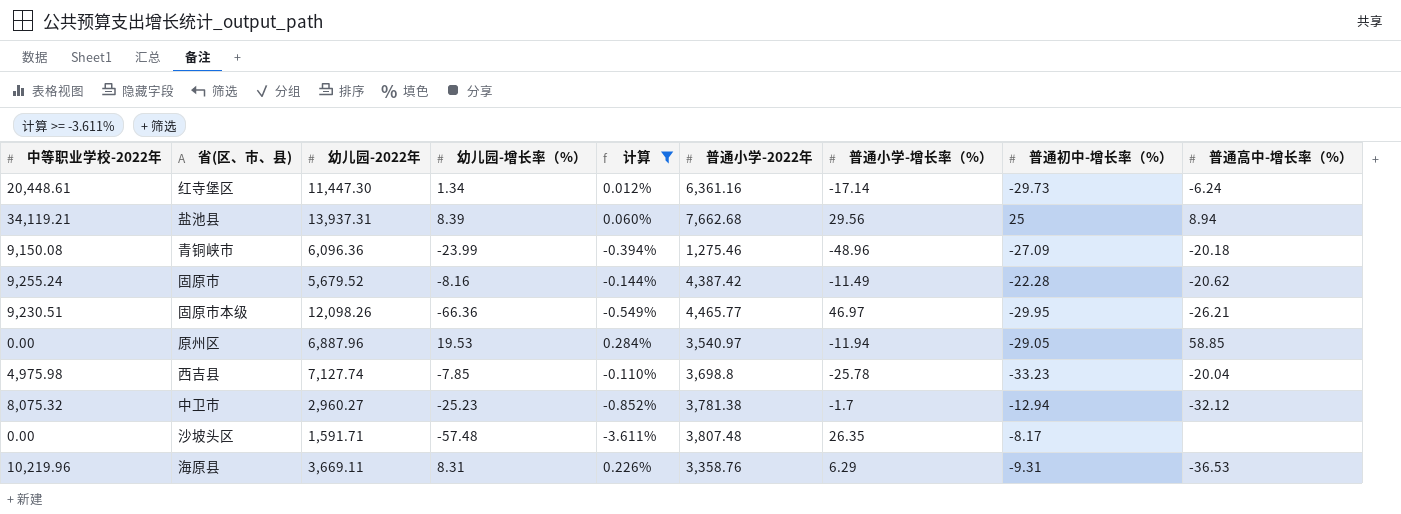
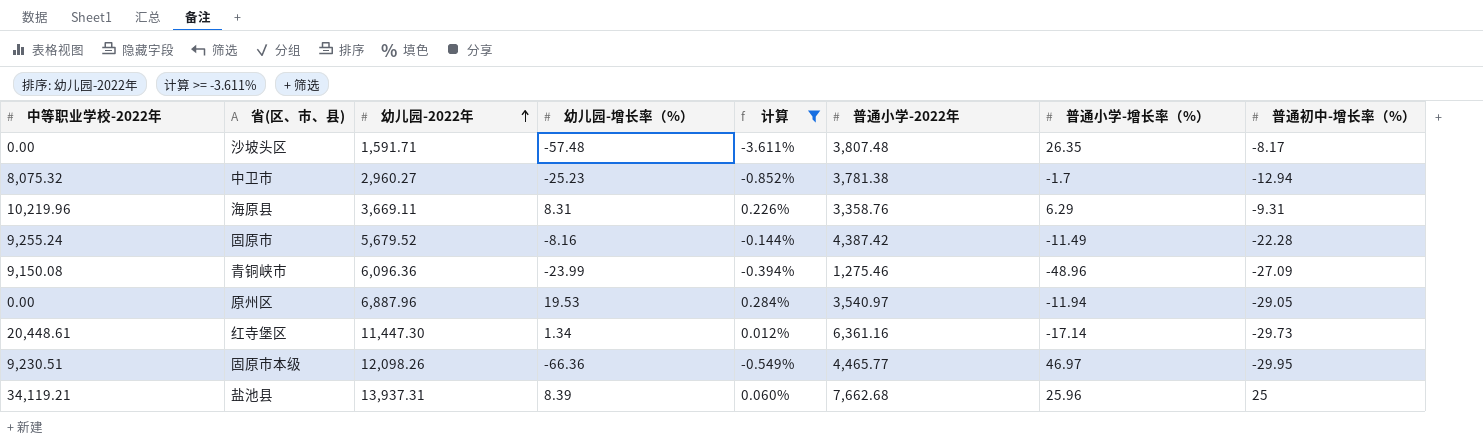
row order: none -> 幼儿园-2022年 ascending
column 普通高中-增长率（%） | position: 9 -> none
row 西吉县: 4,975.98 | 7,127.74 | -7.85 | -0.110% | 3,698.8 | -25.78 | -33.23 | -20.04 -> none
盐池县 | 普通小学-增长率（%）: 29.56 -> 25.96

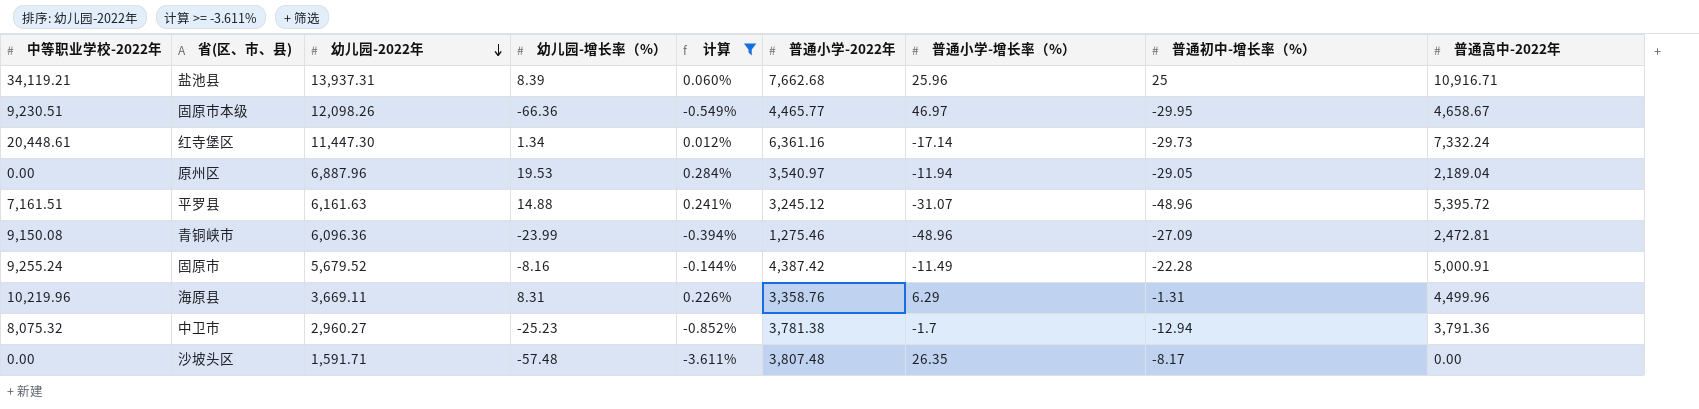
row order: 幼儿园-2022年 ascending -> 幼儿园-2022年 descending
column 普通高中-2022年 | position: none -> 9
row 平罗县: none -> 7,161.51 | 6,161.63 | 14.88 | 0.241% | 3,245.12 | -31.07 | -48.96 | 5,395.72
海原县 | 普通初中-增长率（%）: -9.31 -> -1.31

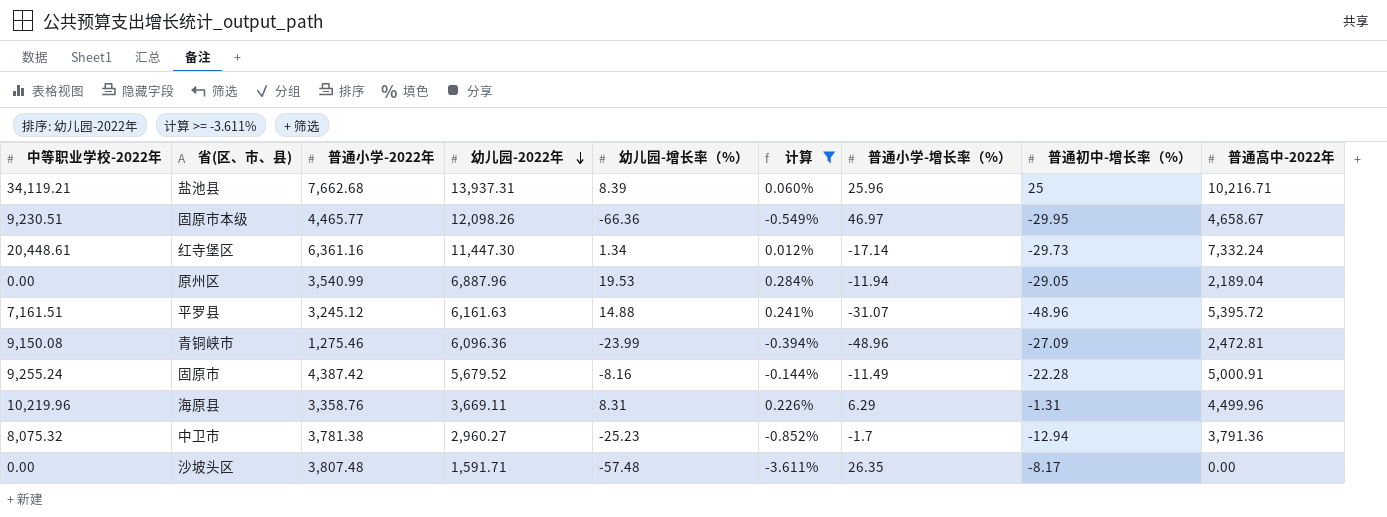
column 普通小学-2022年 | position: 6 -> 3
盐池县 | 普通高中-2022年: 10,916.71 -> 10,216.71
原州区 | 普通小学-2022年: 3,540.97 -> 3,540.99

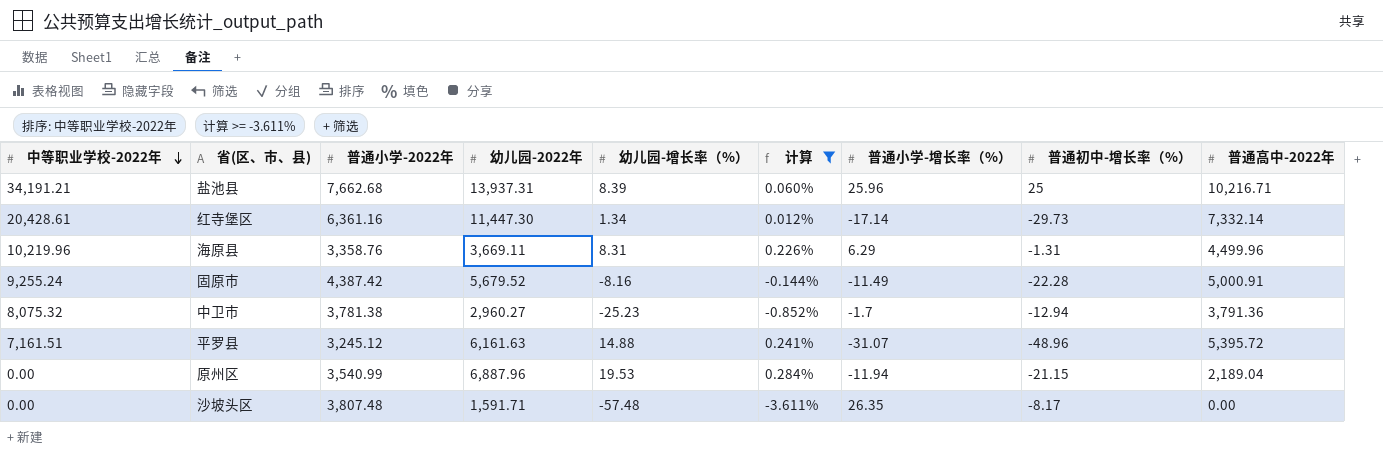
row order: 幼儿园-2022年 descending -> 中等职业学校-2022年 descending
row 固原市本级: 9,230.51 | 4,465.77 | 12,098.26 | -66.36 | -0.549% | 46.97 | -29.95 | 4,658.67 -> none
row 青铜峡市: 9,150.08 | 1,275.46 | 6,096.36 | -23.99 | -0.394% | -48.96 | -27.09 | 2,472.81 -> none
盐池县 | 中等职业学校-2022年: 34,119.21 -> 34,191.21
红寺堡区 | 中等职业学校-2022年: 20,448.61 -> 20,428.61
红寺堡区 | 普通高中-2022年: 7,332.24 -> 7,332.14
原州区 | 普通初中-增长率（%）: -29.05 -> -21.15

